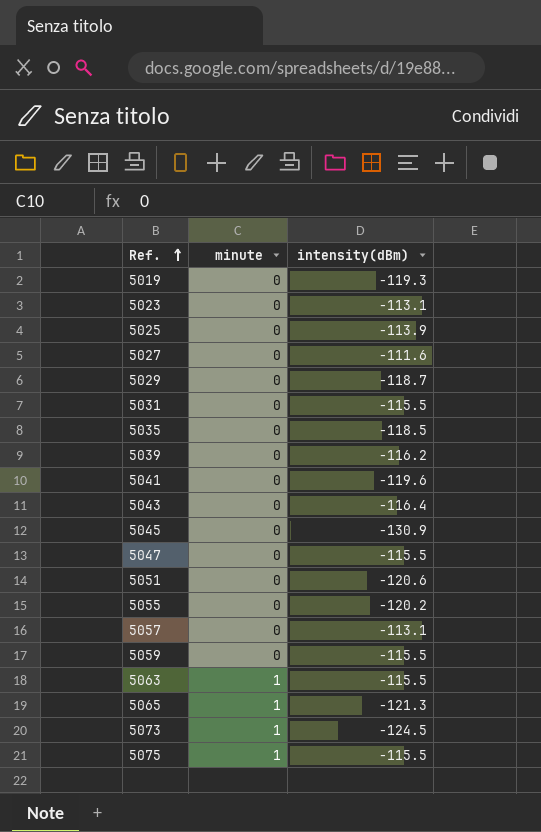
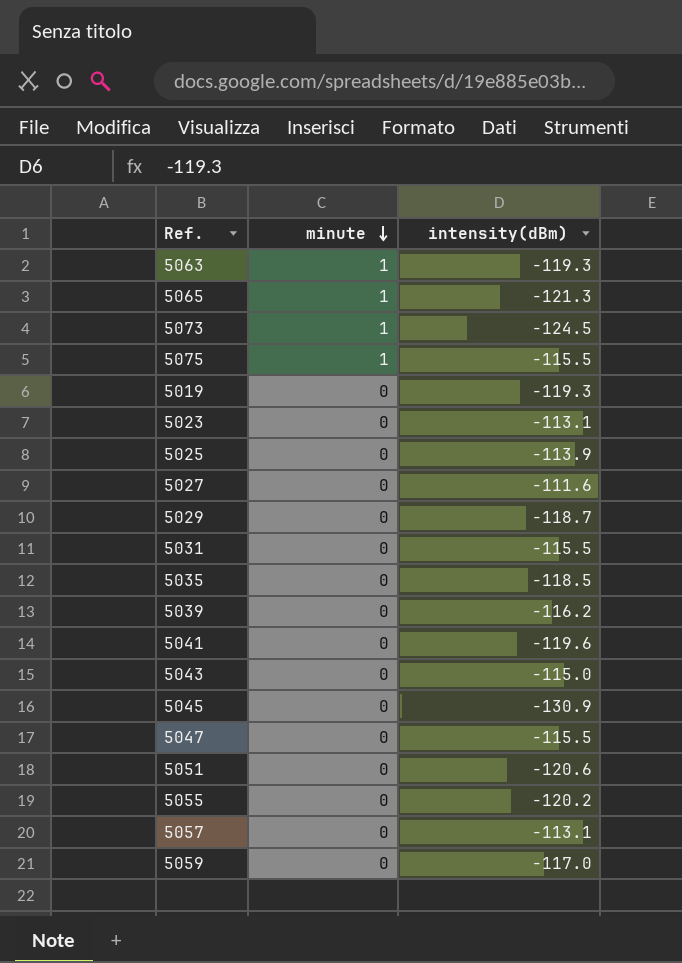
row order: Ref. ascending -> minute descending
5063 | intensity(dBm): -115.5 -> -119.3
5043 | intensity(dBm): -116.4 -> -115.0
5059 | intensity(dBm): -115.5 -> -117.0

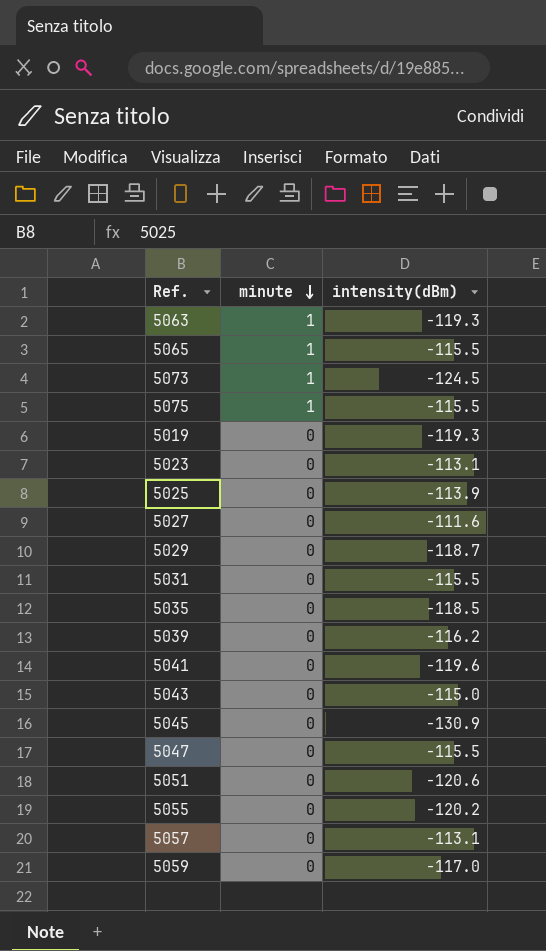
5065 | intensity(dBm): -121.3 -> -115.5

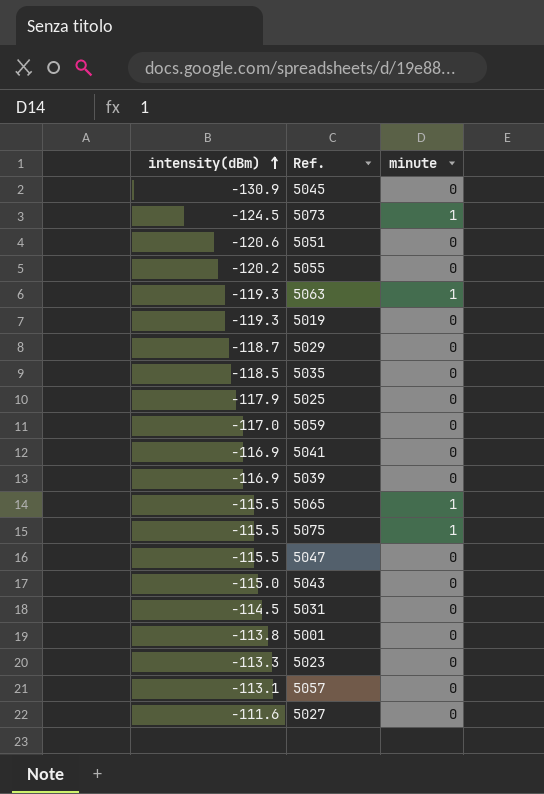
row order: minute descending -> intensity(dBm) ascending
column intensity(dBm) | position: 3 -> 1
5025 | intensity(dBm): -113.9 -> -117.9
5041 | intensity(dBm): -119.6 -> -116.9
5039 | intensity(dBm): -116.2 -> -116.9
5031 | intensity(dBm): -115.5 -> -114.5
row 5001: none -> -113.8 | 0
5023 | intensity(dBm): -113.1 -> -113.3

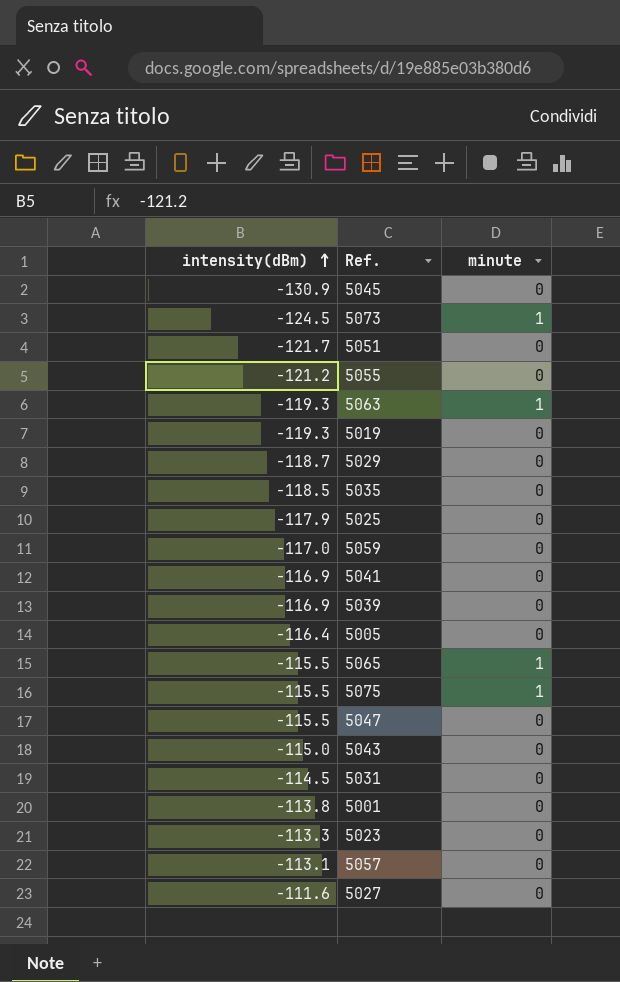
5051 | intensity(dBm): -120.6 -> -121.7
5055 | intensity(dBm): -120.2 -> -121.2
row 5005: none -> -116.4 | 0

